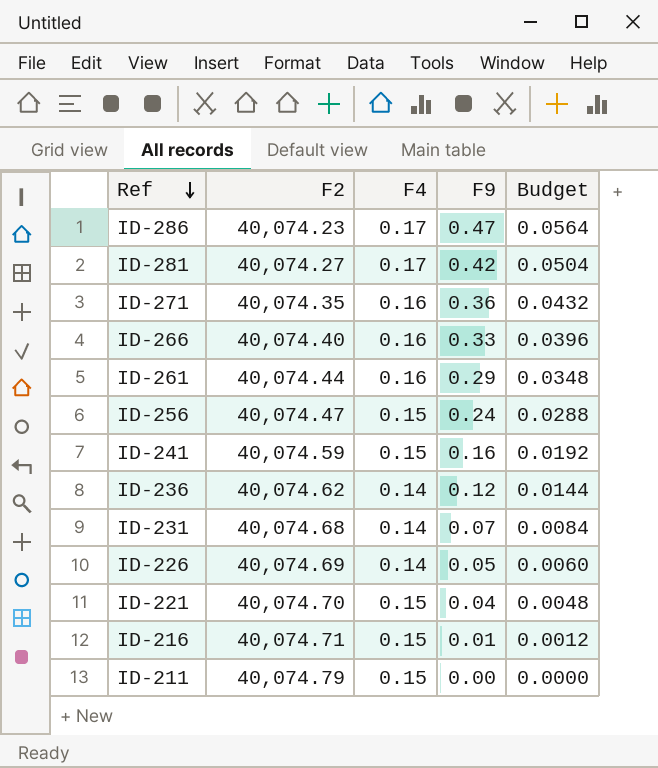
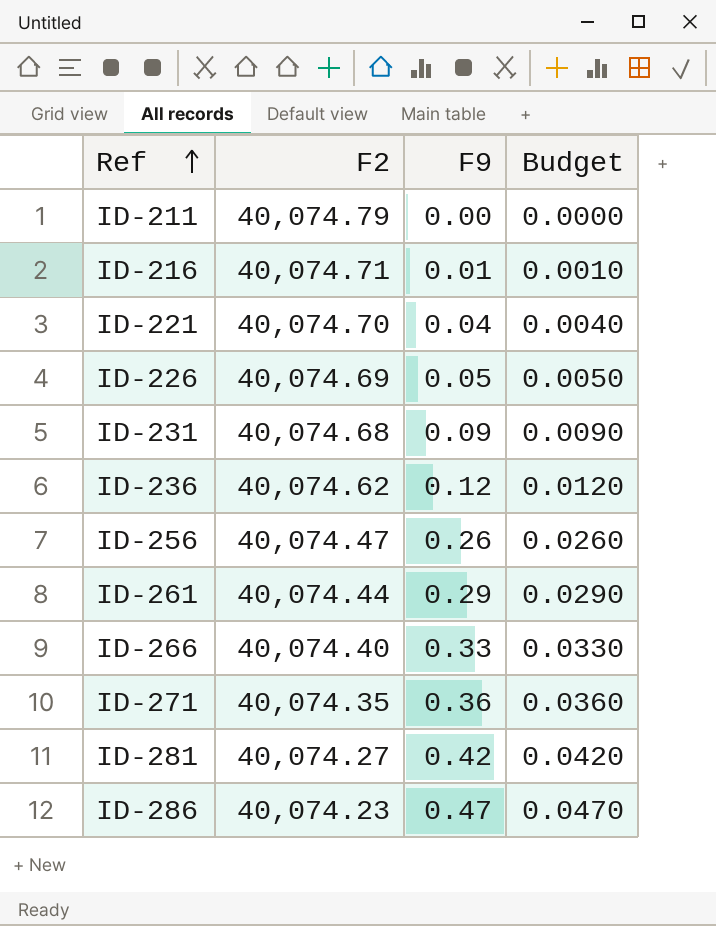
row order: Ref descending -> Ref ascending
column F4 | position: 3 -> none
column Budget | formula: [F9] * 0.12 -> [F9] * 0.1
row ID-241: 40,074.59 | 0.15 | 0.16 | 0.0192 -> none
ID-231 | F9: 0.07 -> 0.09
ID-256 | F9: 0.24 -> 0.26

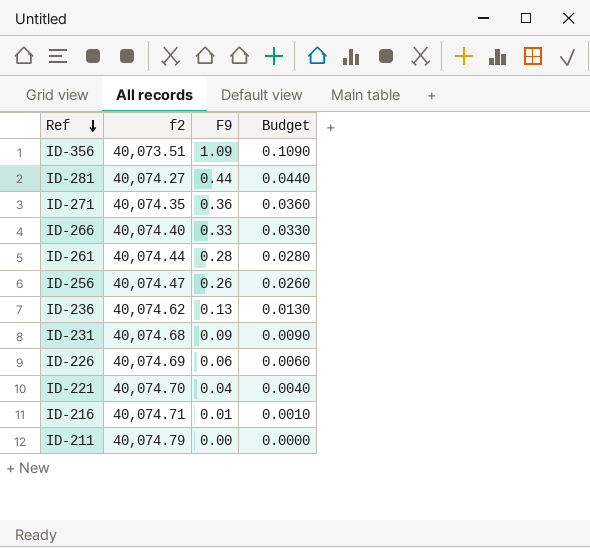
row order: Ref ascending -> Ref descending
column name: F2 -> f2
row ID-286: 40,074.23 | 0.47 | 0.0470 -> none
row ID-356: none -> 40,073.51 | 1.09 | 0.1090
ID-281 | F9: 0.42 -> 0.44
ID-281 | Budget: 0.0420 -> 0.0440
ID-261 | F9: 0.29 -> 0.28
ID-261 | Budget: 0.0290 -> 0.0280
ID-236 | F9: 0.12 -> 0.13
ID-236 | Budget: 0.0120 -> 0.0130
ID-226 | F9: 0.05 -> 0.06
ID-226 | Budget: 0.0050 -> 0.0060

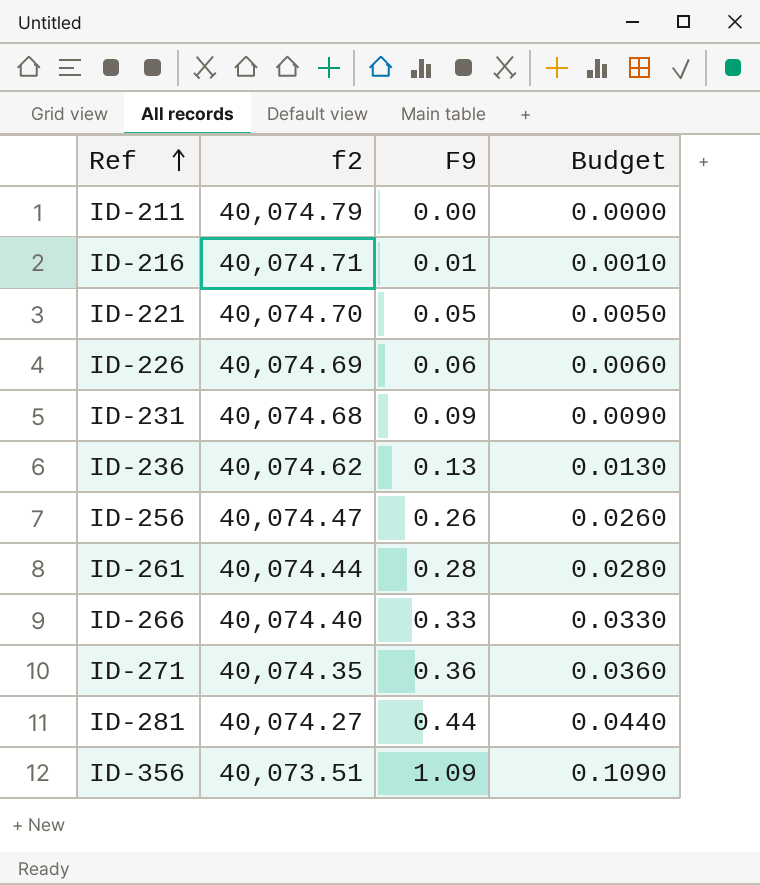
row order: Ref descending -> Ref ascending
ID-221 | F9: 0.04 -> 0.05
ID-221 | Budget: 0.0040 -> 0.0050

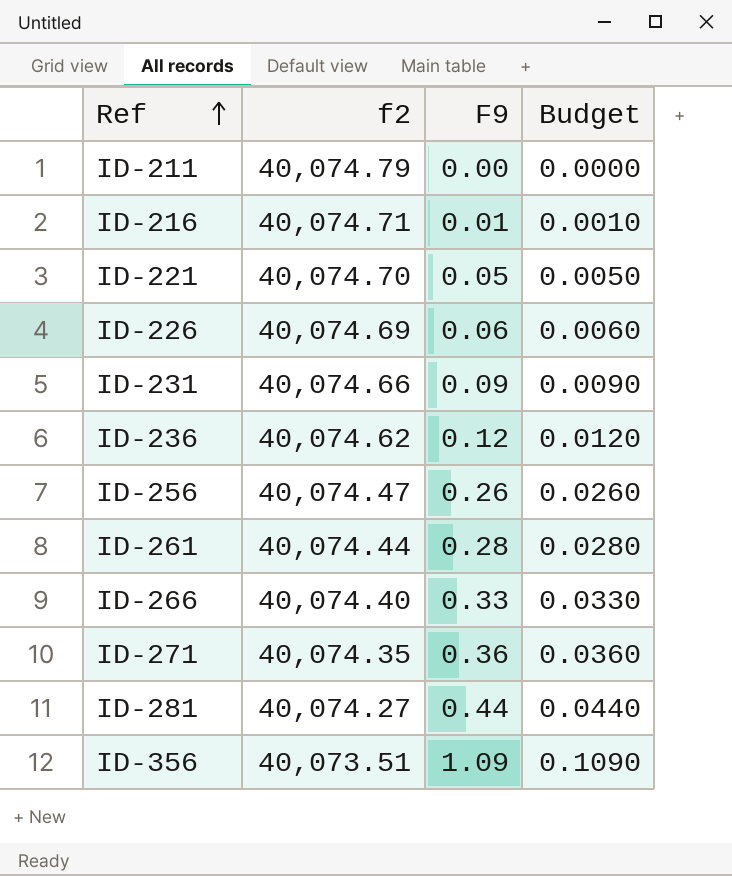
ID-231 | f2: 40,074.68 -> 40,074.66
ID-236 | F9: 0.13 -> 0.12
ID-236 | Budget: 0.0130 -> 0.0120

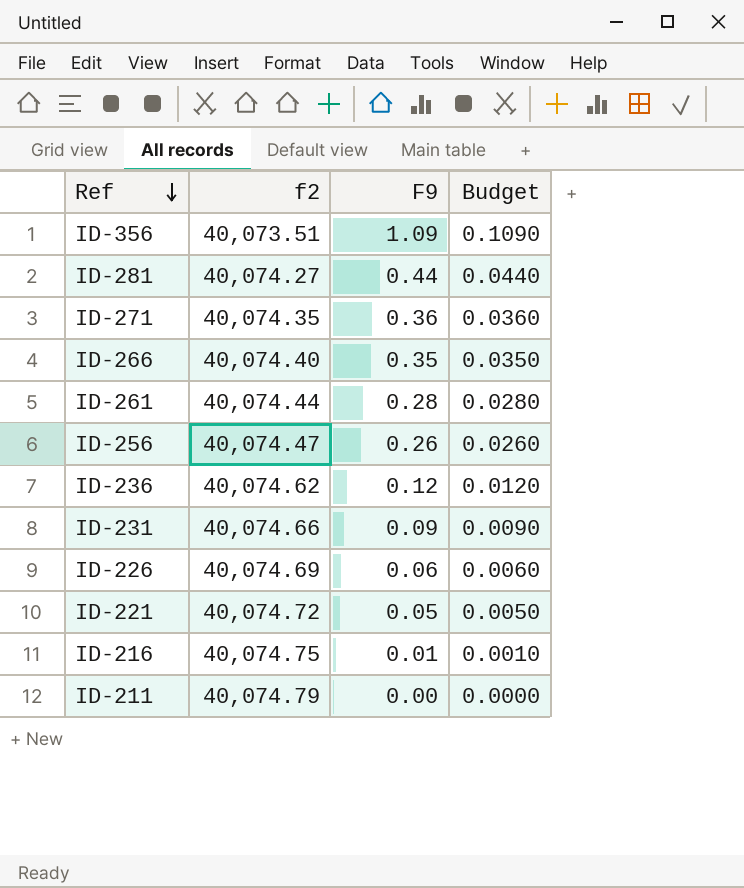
row order: Ref ascending -> Ref descending
ID-266 | F9: 0.33 -> 0.35
ID-266 | Budget: 0.0330 -> 0.0350
ID-221 | f2: 40,074.70 -> 40,074.72
ID-216 | f2: 40,074.71 -> 40,074.75

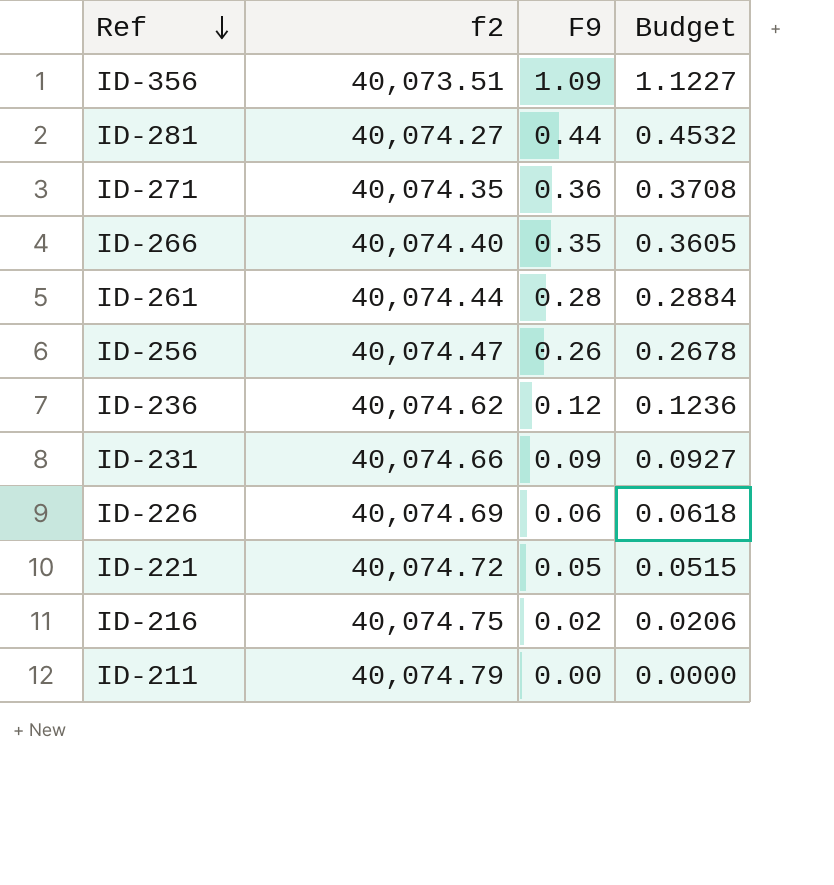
column Budget | formula: [F9] * 0.1 -> [F9] * 1.03
ID-216 | F9: 0.01 -> 0.02

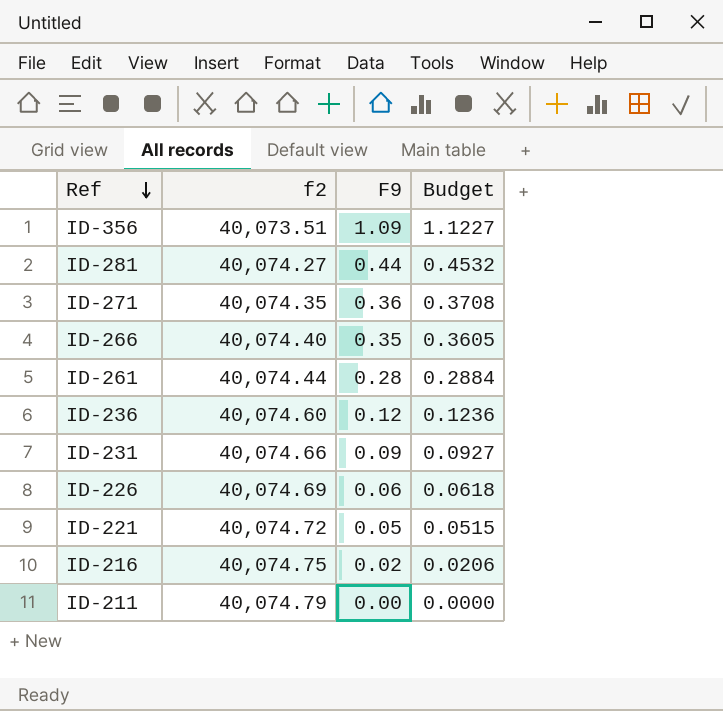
row ID-256: 40,074.47 | 0.26 | 0.2678 -> none
ID-236 | f2: 40,074.62 -> 40,074.60

